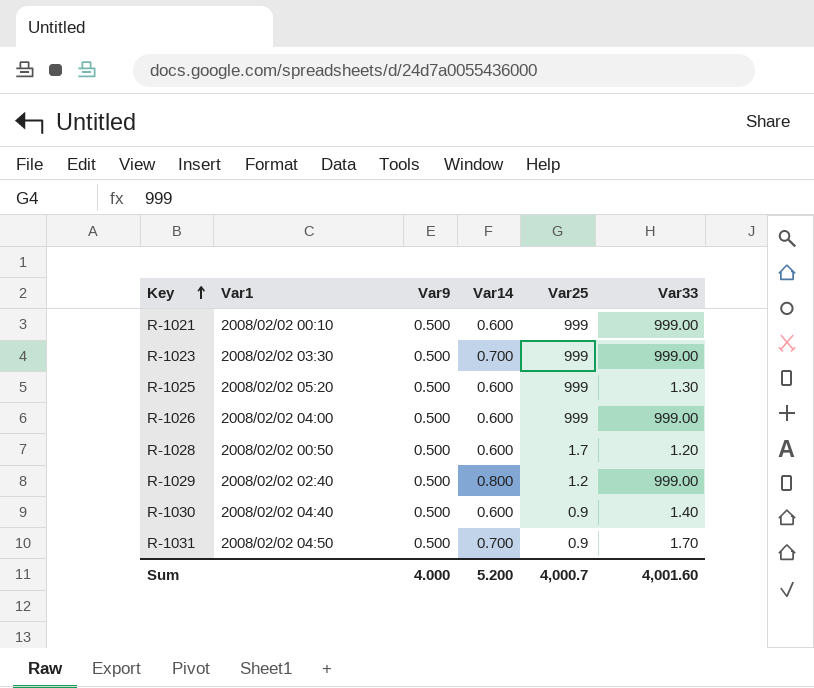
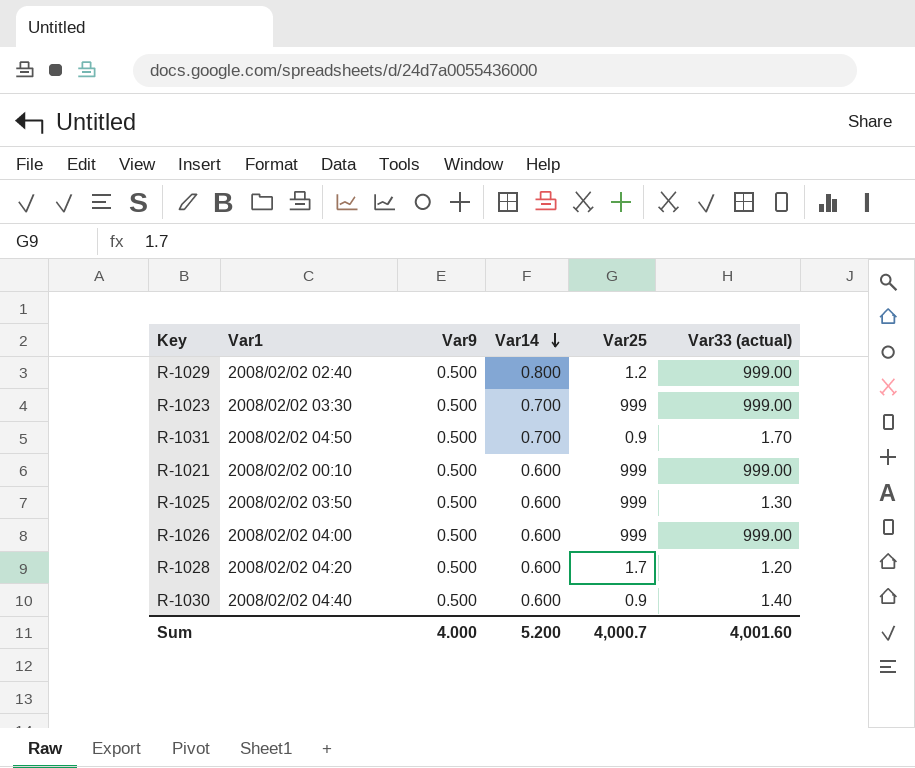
row order: Key ascending -> Var14 descending
column name: Var33 -> Var33 (actual)
R-1025 | Var1: 2008/02/02 05:20 -> 2008/02/02 03:50
R-1028 | Var1: 2008/02/02 00:50 -> 2008/02/02 04:20

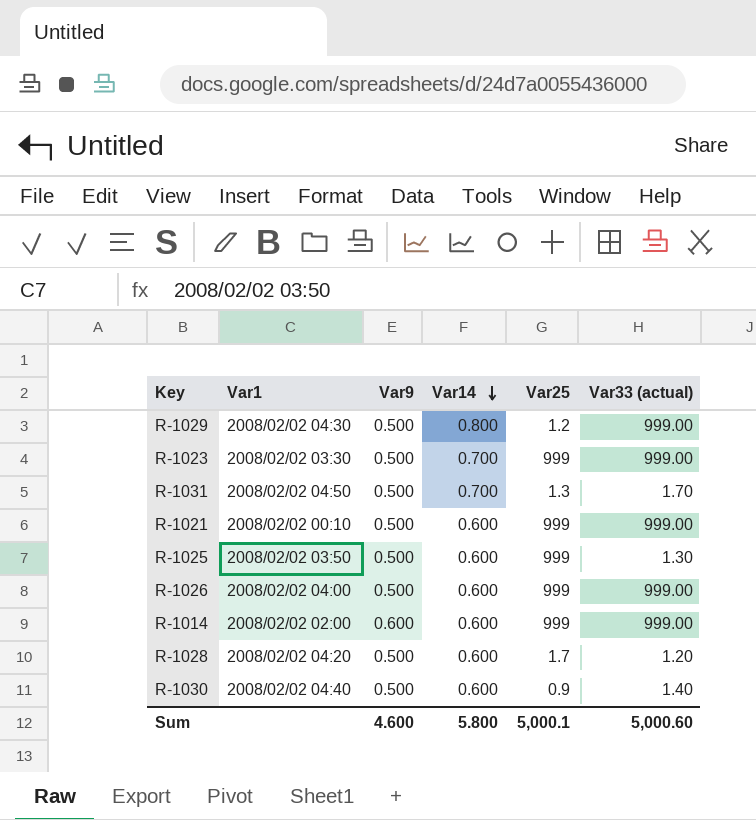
R-1029 | Var1: 2008/02/02 02:40 -> 2008/02/02 04:30
R-1031 | Var25: 0.9 -> 1.3
row R-1014: none -> 2008/02/02 02:00 | 0.600 | 0.600 | 999 | 999.00
Sum | Var9: 4.000 -> 4.600
Sum | Var14: 5.200 -> 5.800
Sum | Var25: 4,000.7 -> 5,000.1
Sum | Var33 (actual): 4,001.60 -> 5,000.60

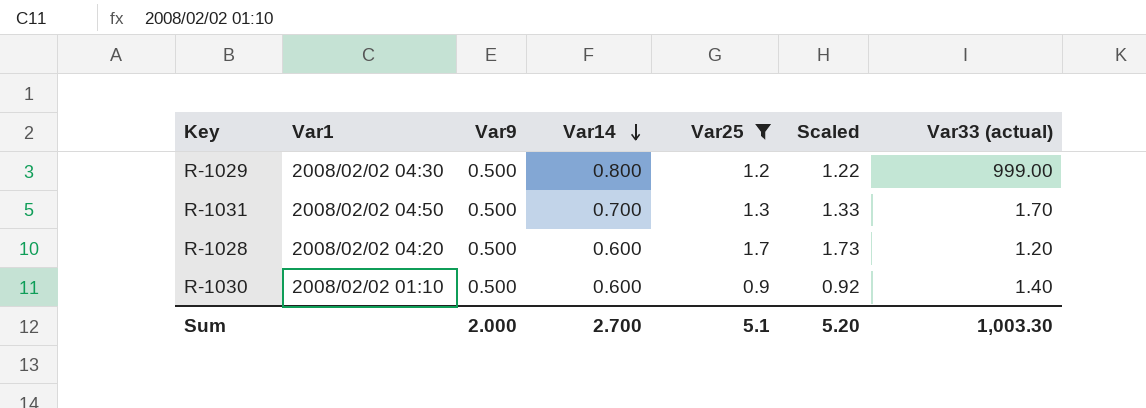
filter: none -> Var25 != 999
column Scaled | formula: none -> [Var25] * 1.02
R-1030 | Var1: 2008/02/02 04:40 -> 2008/02/02 01:10
Sum | Var9: 4.600 -> 2.000
Sum | Var14: 5.800 -> 2.700
Sum | Var25: 5,000.1 -> 5.1
Sum | Var33 (actual): 5,000.60 -> 1,003.30

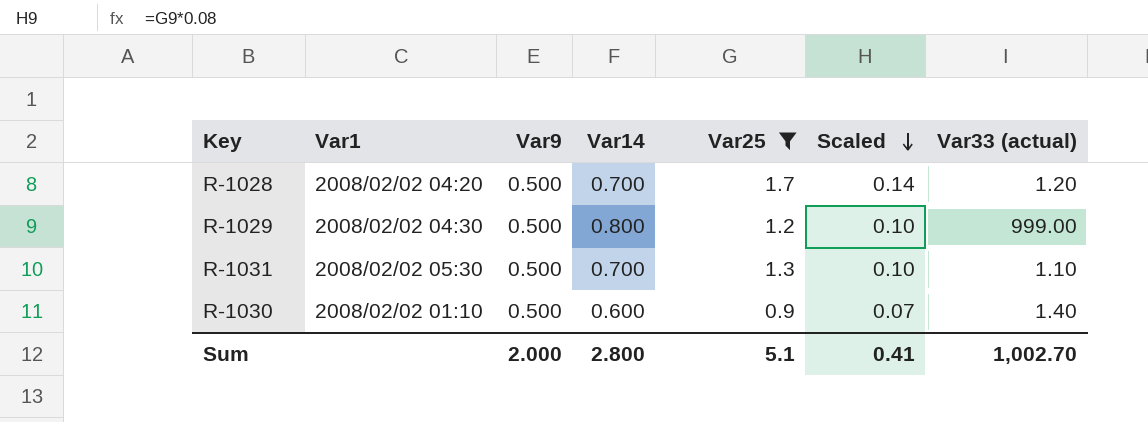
row order: Var14 descending -> Scaled descending
column Scaled | formula: [Var25] * 1.02 -> [Var25] * 0.08
R-1028 | Var14: 0.600 -> 0.700
R-1031 | Var1: 2008/02/02 04:50 -> 2008/02/02 05:30
R-1031 | Var33 (actual): 1.70 -> 1.10
Sum | Var14: 2.700 -> 2.800
Sum | Scaled: 5.20 -> 0.41
Sum | Var33 (actual): 1,003.30 -> 1,002.70

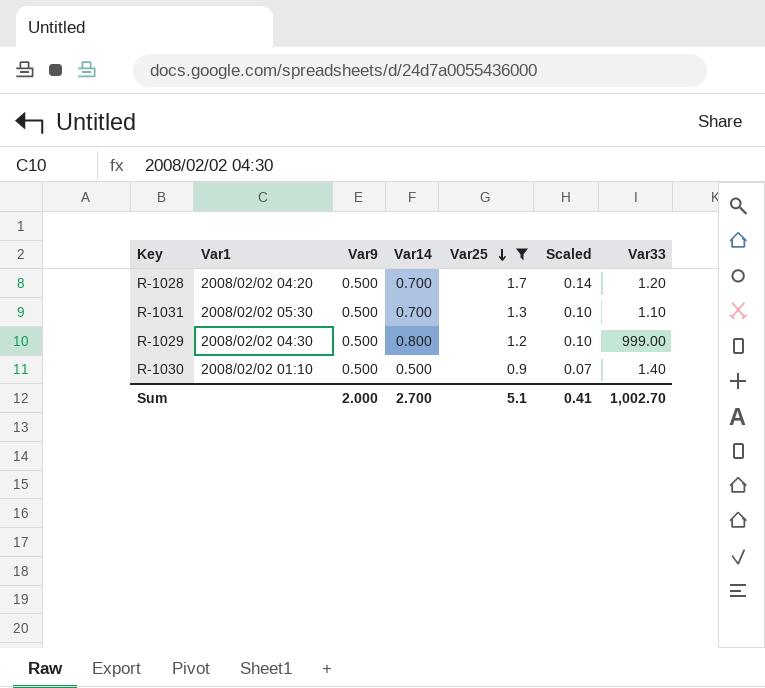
row order: Scaled descending -> Var25 descending
column name: Var33 (actual) -> Var33
R-1030 | Var14: 0.600 -> 0.500
Sum | Var14: 2.800 -> 2.700

